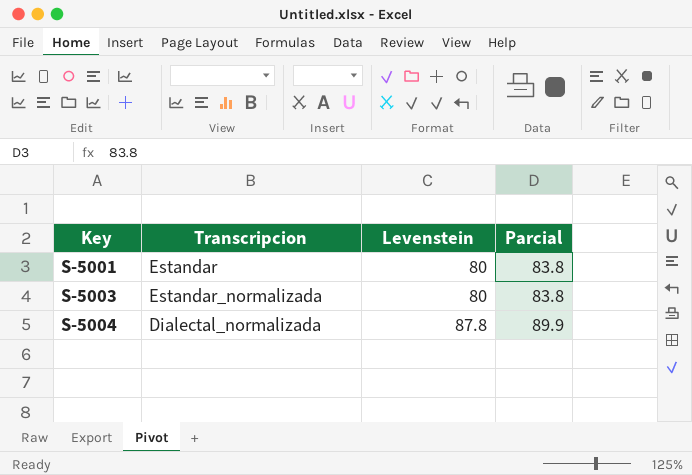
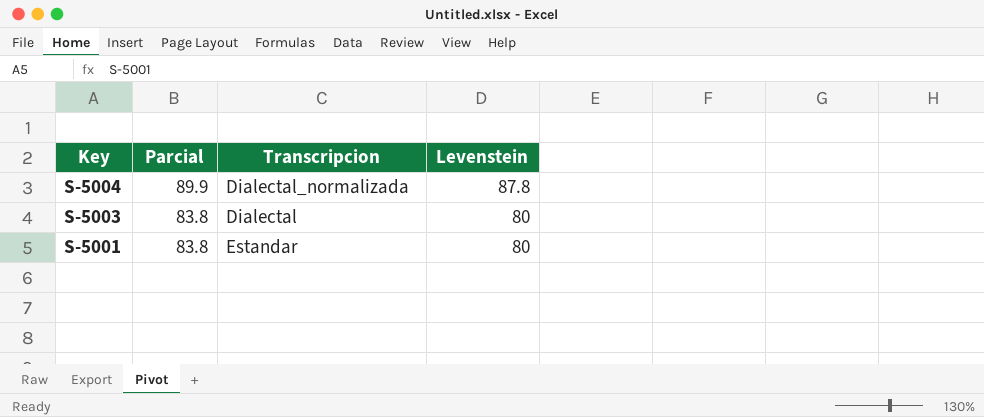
row order: Key ascending -> Key descending
column Parcial | position: 4 -> 2
S-5003 | Transcripcion: Estandar_normalizada -> Dialectal

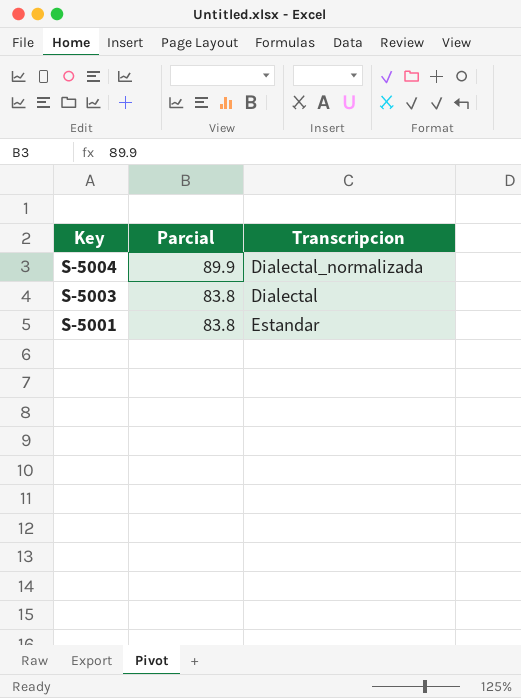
column Levenstein | position: 4 -> none

